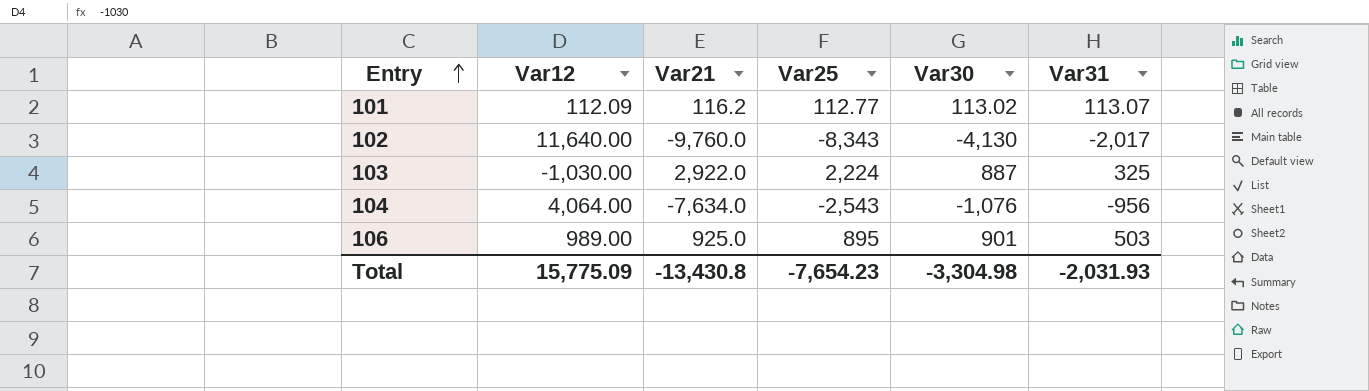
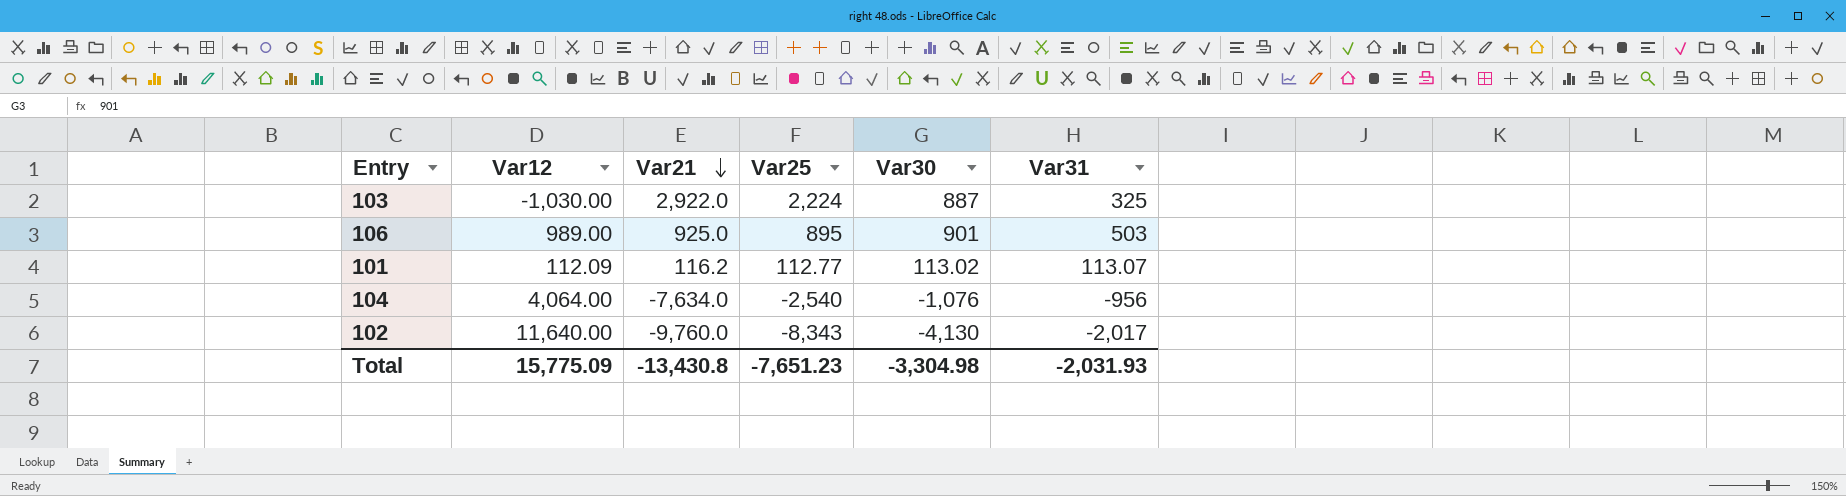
row order: Entry ascending -> Var21 descending
104 | Var25: -2,543 -> -2,540
Total | Var25: -7,654.23 -> -7,651.23

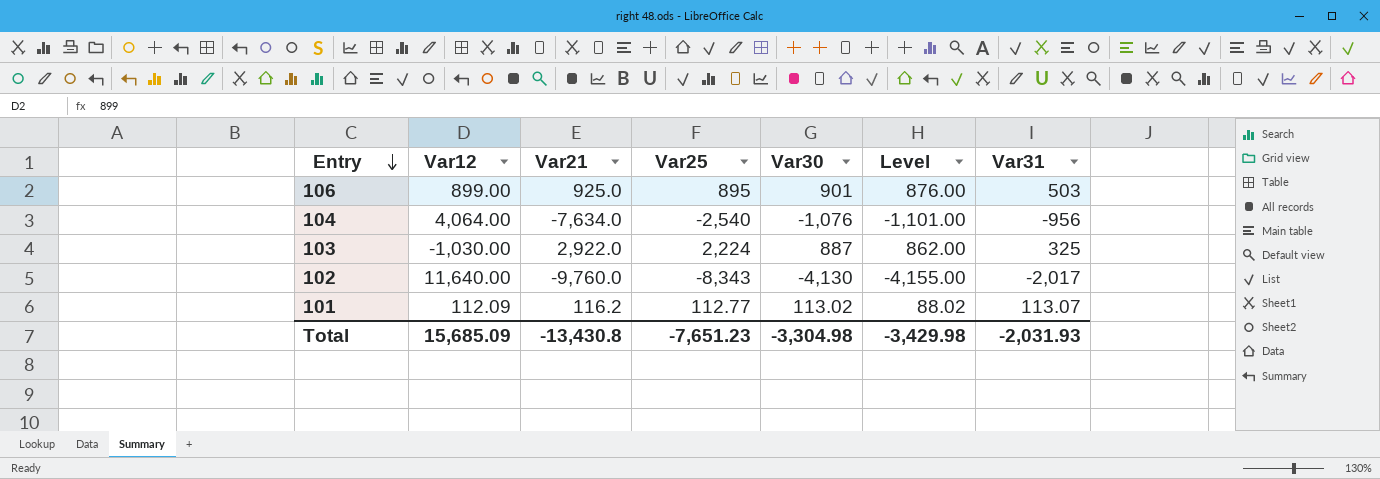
row order: Var21 descending -> Entry descending
column Level | formula: none -> [Var30] - 25
106 | Var12: 989.00 -> 899.00
Total | Var12: 15,775.09 -> 15,685.09

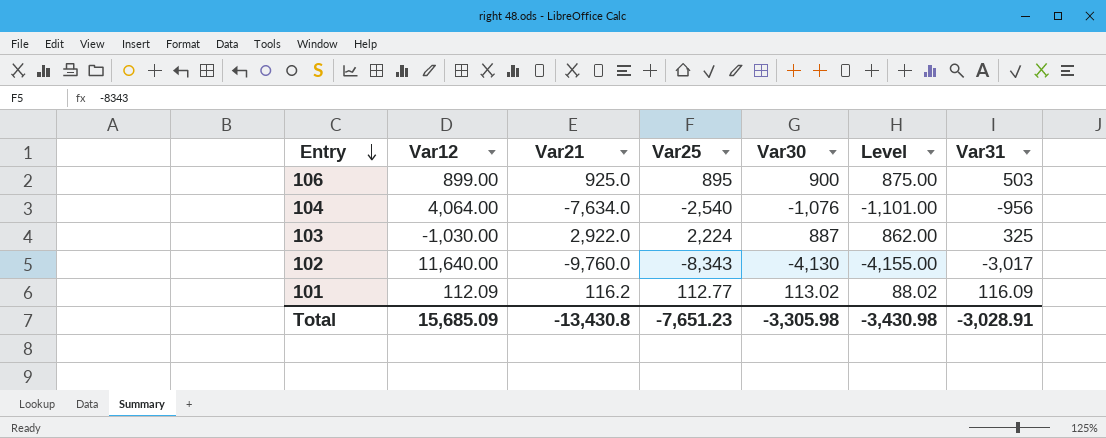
106 | Var30: 901 -> 900
106 | Level: 876.00 -> 875.00
102 | Var31: -2,017 -> -3,017
101 | Var31: 113.07 -> 116.09
Total | Var30: -3,304.98 -> -3,305.98
Total | Level: -3,429.98 -> -3,430.98
Total | Var31: -2,031.93 -> -3,028.91

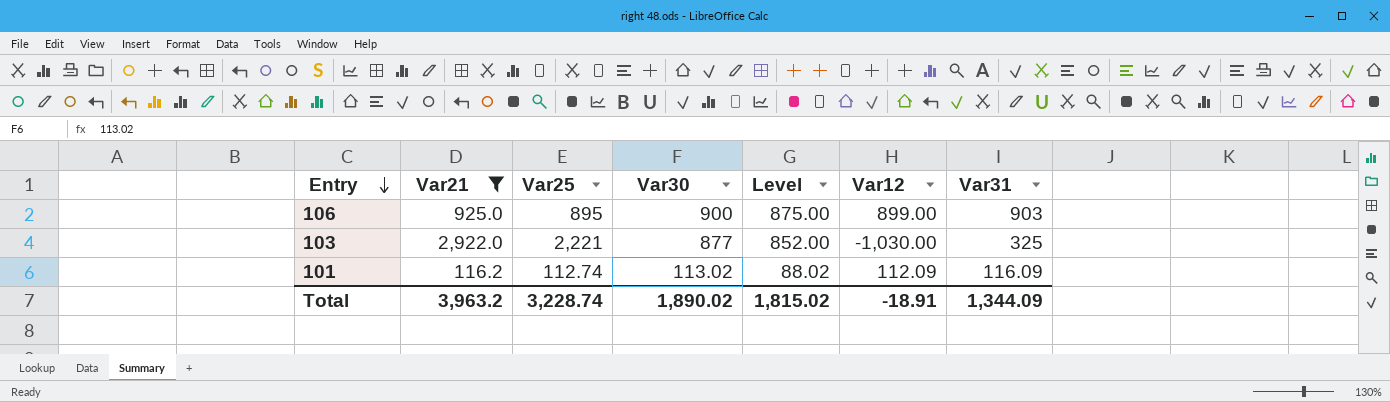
filter: none -> Var21 >= 116.2
column Var12 | position: 2 -> 6
106 | Var31: 503 -> 903
103 | Var25: 2,224 -> 2,221
103 | Var30: 887 -> 877
103 | Level: 862.00 -> 852.00
101 | Var25: 112.77 -> 112.74
Total | Var21: -13,430.8 -> 3,963.2
Total | Var25: -7,651.23 -> 3,228.74
Total | Var30: -3,305.98 -> 1,890.02
Total | Level: -3,430.98 -> 1,815.02
Total | Var12: 15,685.09 -> -18.91
Total | Var31: -3,028.91 -> 1,344.09

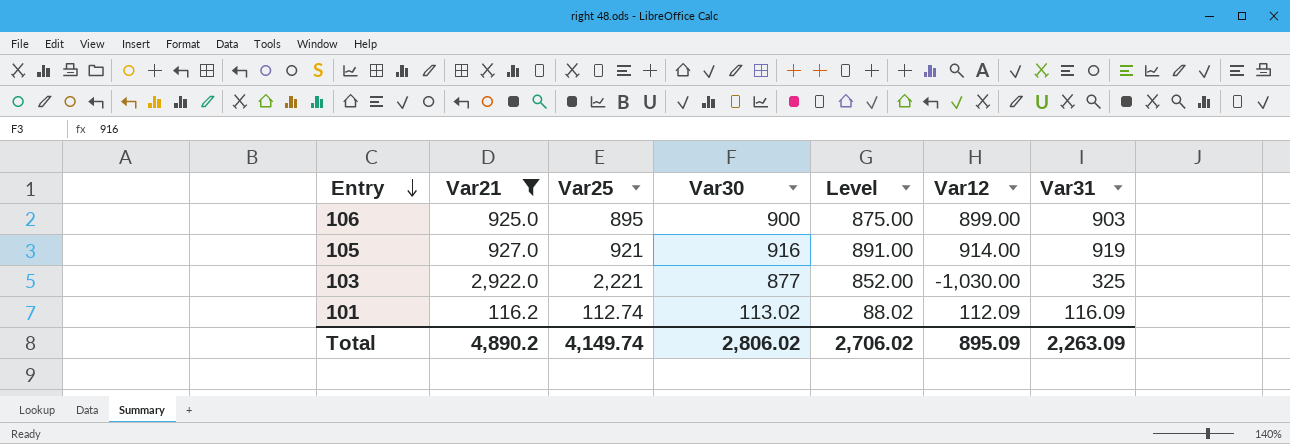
row 105: none -> 927.0 | 921 | 916 | 891.00 | 914.00 | 919
Total | Var21: 3,963.2 -> 4,890.2
Total | Var25: 3,228.74 -> 4,149.74
Total | Var30: 1,890.02 -> 2,806.02
Total | Level: 1,815.02 -> 2,706.02
Total | Var12: -18.91 -> 895.09
Total | Var31: 1,344.09 -> 2,263.09

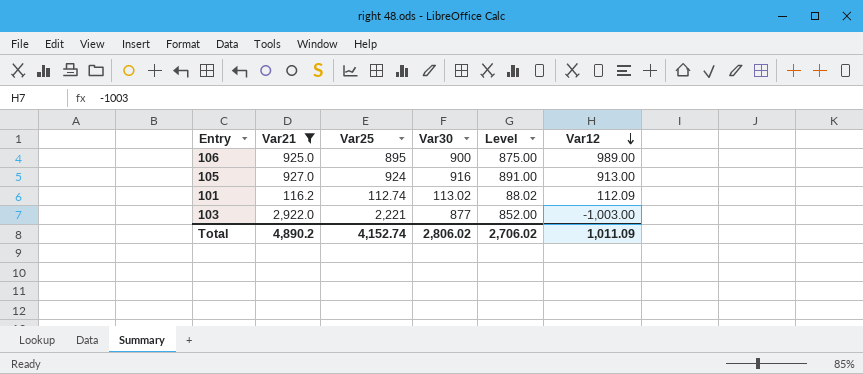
row order: Entry descending -> Var12 descending
column Var31 | position: 7 -> none
106 | Var12: 899.00 -> 989.00
105 | Var25: 921 -> 924
105 | Var12: 914.00 -> 913.00
103 | Var12: -1,030.00 -> -1,003.00
Total | Var25: 4,149.74 -> 4,152.74
Total | Var12: 895.09 -> 1,011.09

